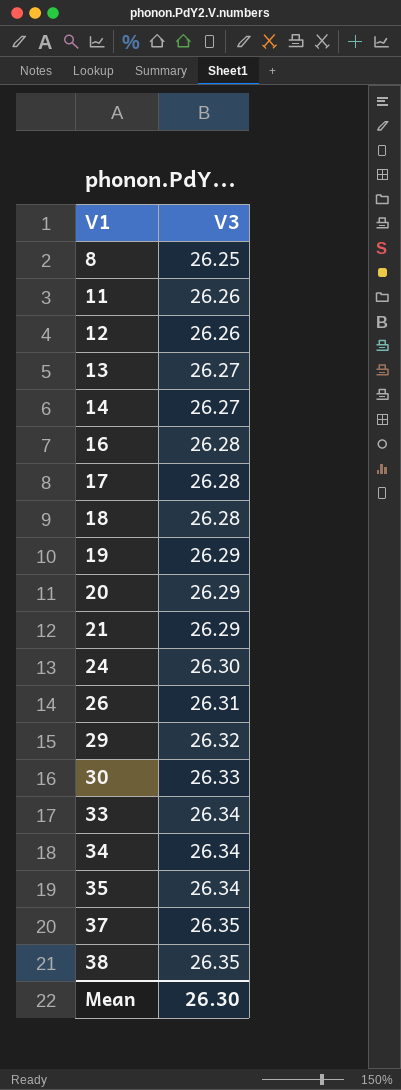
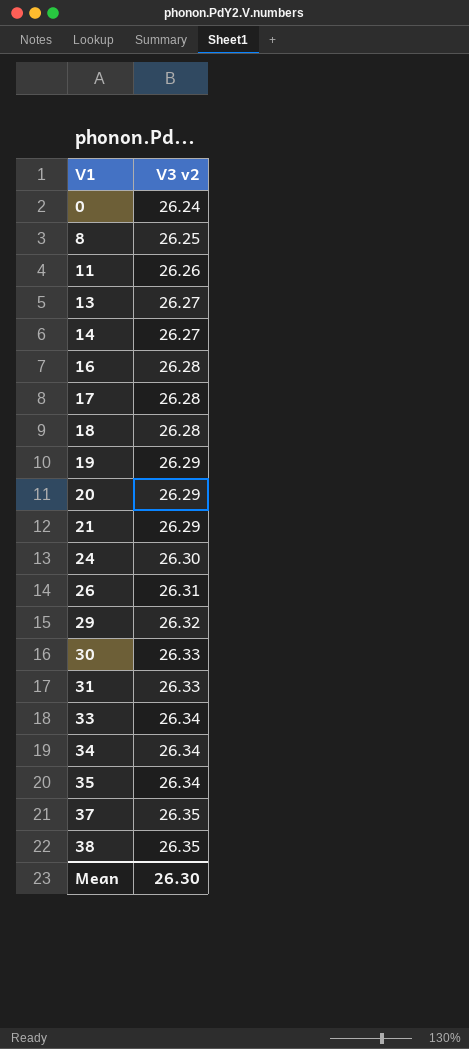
column name: V3 -> V3 v2
row 12: 26.26 -> none
row 0: none -> 26.24
row 31: none -> 26.33

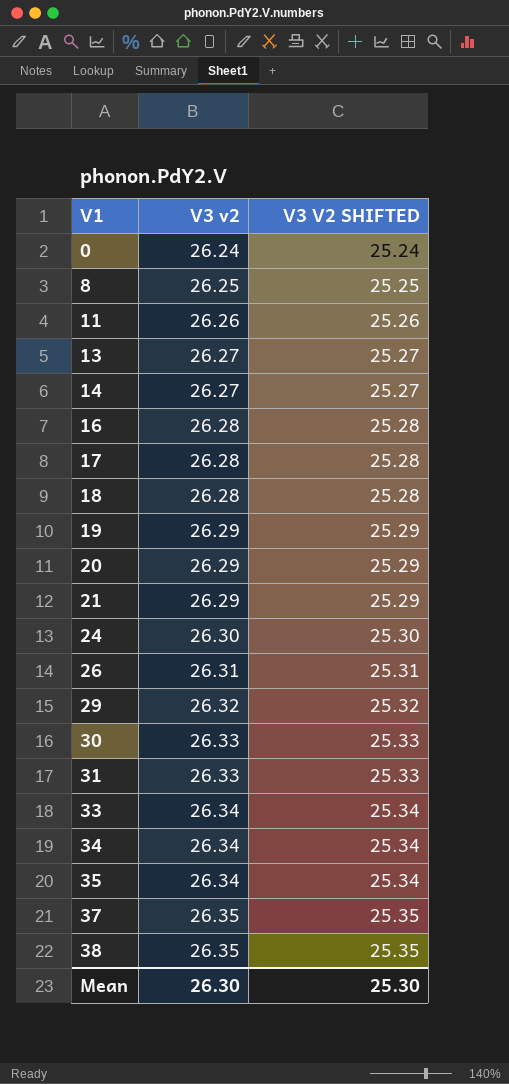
column V3 V2 SHIFTED | formula: none -> [V3 v2] - 1

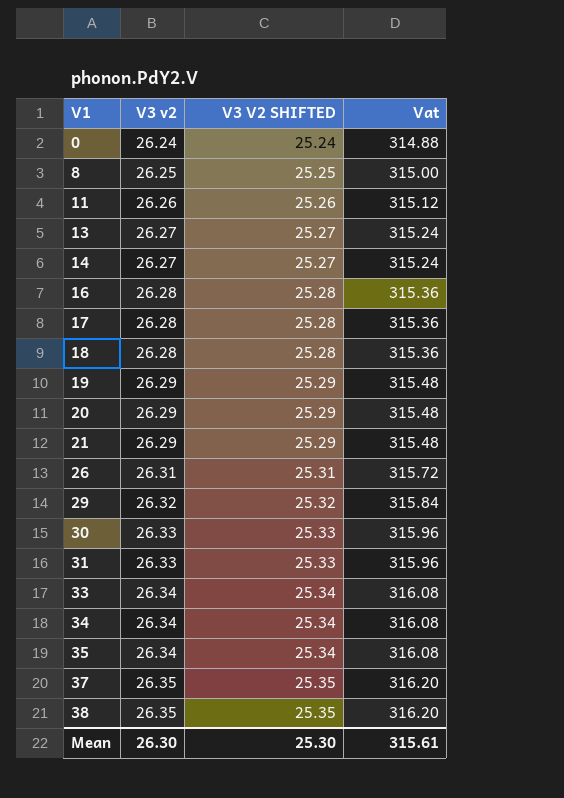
column Vat | formula: none -> [V3 v2] * 12
row 24: 26.30 | 25.30 -> none

